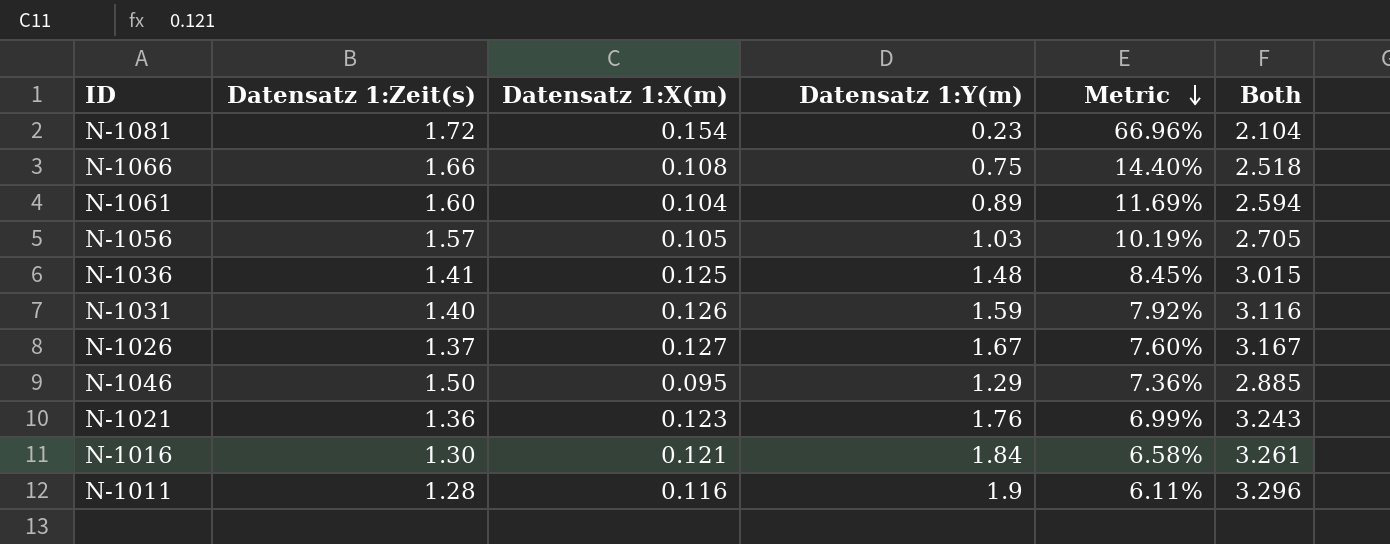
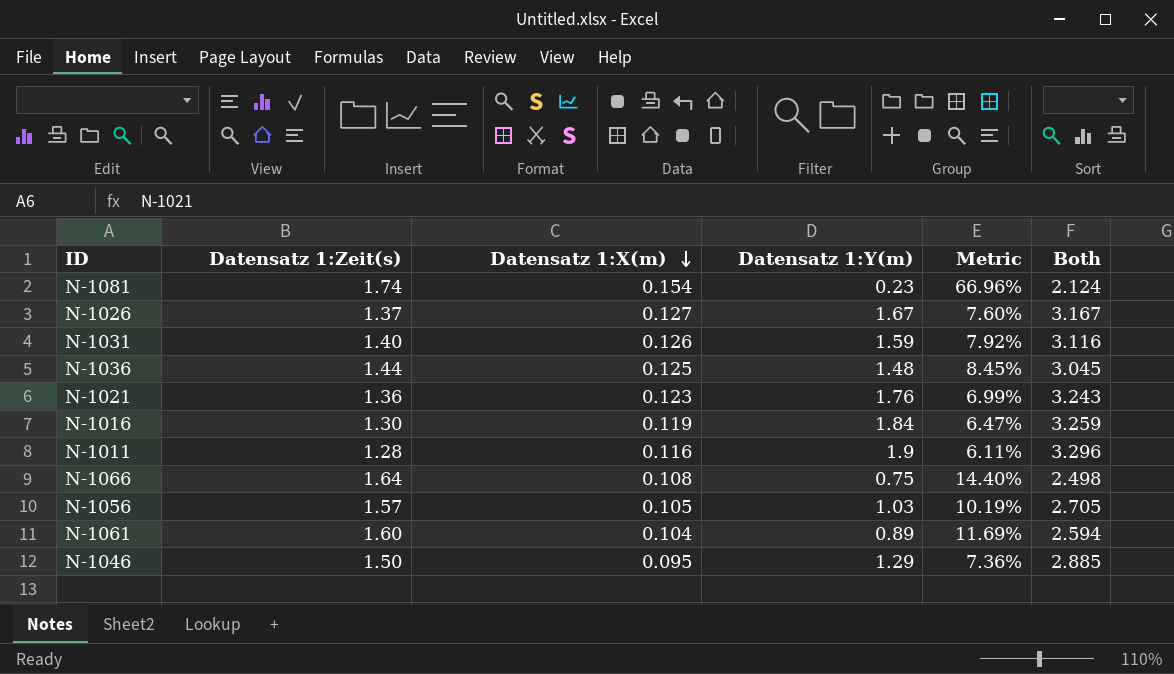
row order: Metric descending -> Datensatz 1:X(m) descending
N-1081 | Datensatz 1:Zeit(s): 1.72 -> 1.74
N-1081 | Both: 2.104 -> 2.124
N-1036 | Datensatz 1:Zeit(s): 1.41 -> 1.44
N-1036 | Both: 3.015 -> 3.045
N-1016 | Datensatz 1:X(m): 0.121 -> 0.119
N-1016 | Metric: 6.58% -> 6.47%
N-1016 | Both: 3.261 -> 3.259
N-1066 | Datensatz 1:Zeit(s): 1.66 -> 1.64
N-1066 | Both: 2.518 -> 2.498

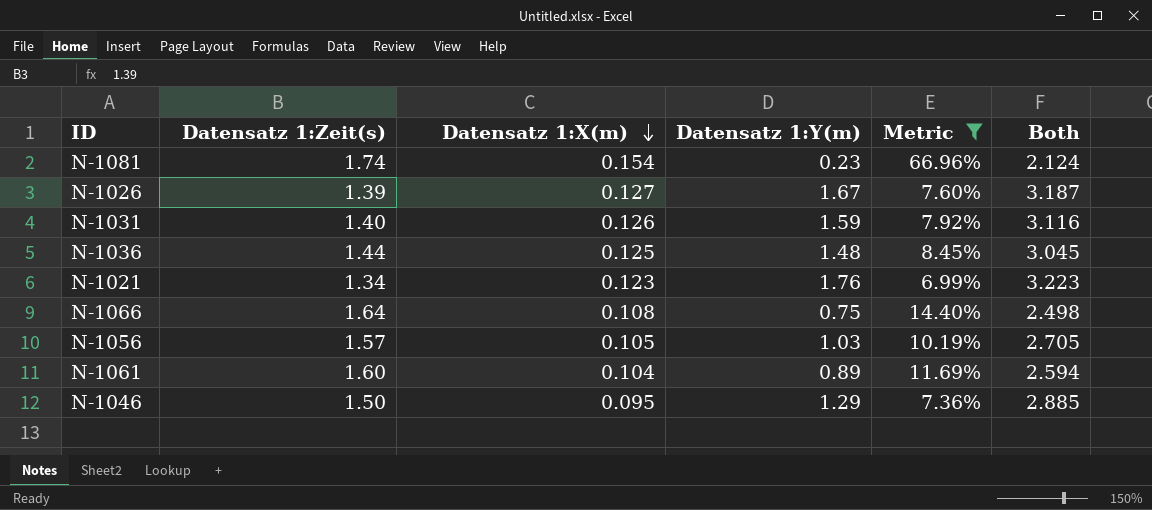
filter: none -> Metric >= 6.99%
N-1026 | Datensatz 1:Zeit(s): 1.37 -> 1.39
N-1026 | Both: 3.167 -> 3.187
N-1021 | Datensatz 1:Zeit(s): 1.36 -> 1.34
N-1021 | Both: 3.243 -> 3.223

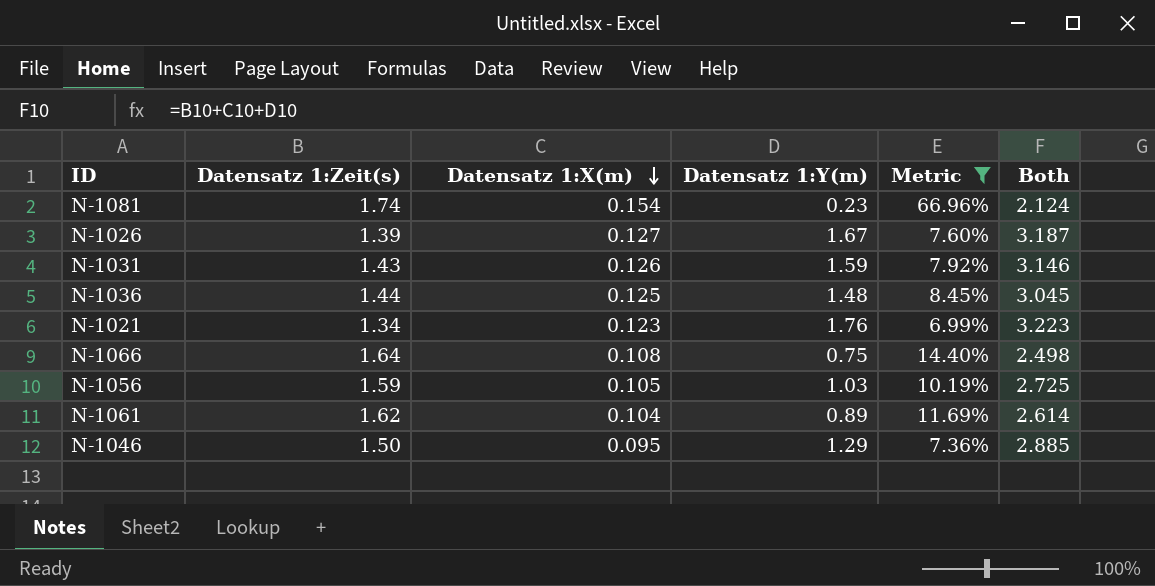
N-1031 | Datensatz 1:Zeit(s): 1.40 -> 1.43
N-1031 | Both: 3.116 -> 3.146
N-1056 | Datensatz 1:Zeit(s): 1.57 -> 1.59
N-1056 | Both: 2.705 -> 2.725
N-1061 | Datensatz 1:Zeit(s): 1.60 -> 1.62
N-1061 | Both: 2.594 -> 2.614

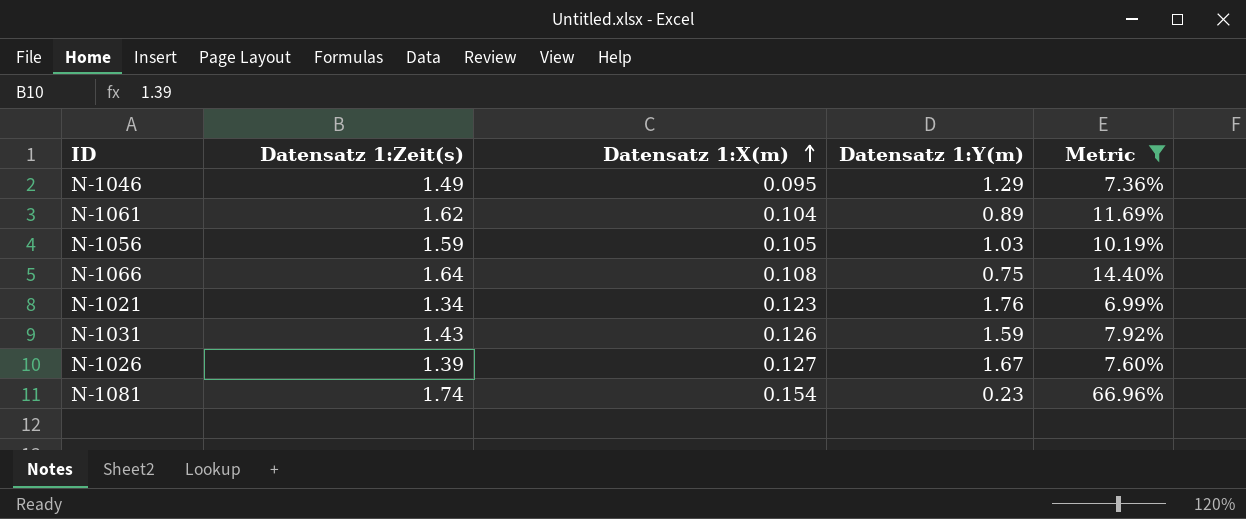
row order: Datensatz 1:X(m) descending -> Datensatz 1:X(m) ascending
column Both | formula: [Datensatz 1:Zeit(s)] + [Datensatz 1:X(m)] + [Datensatz 1:Y(m)] -> none
row N-1036: 1.44 | 0.125 | 1.48 | 8.45% | 3.045 -> none
N-1046 | Datensatz 1:Zeit(s): 1.50 -> 1.49

